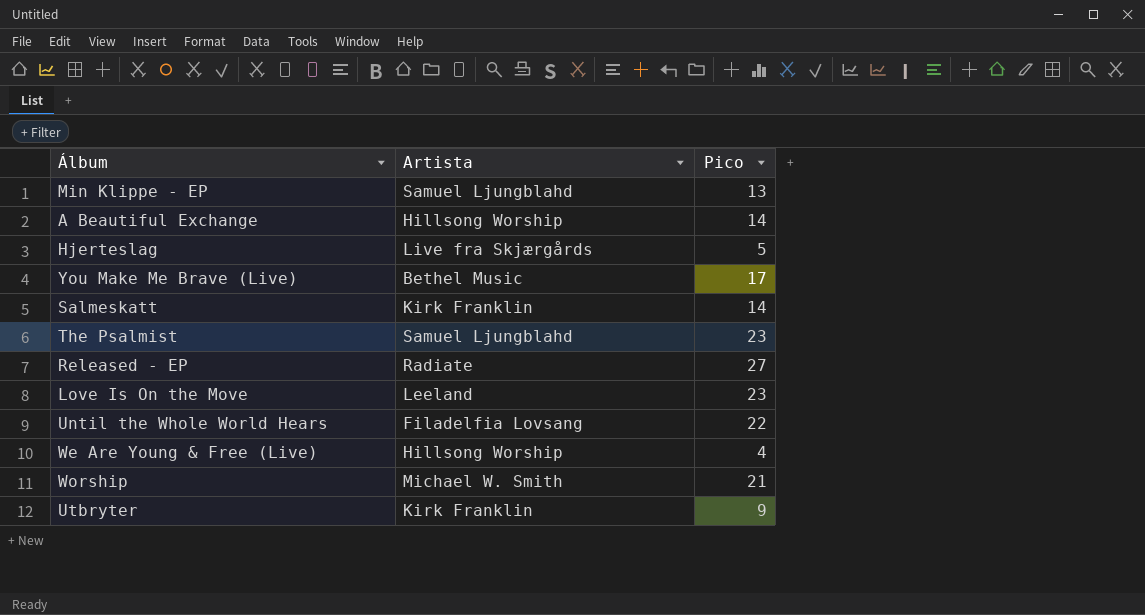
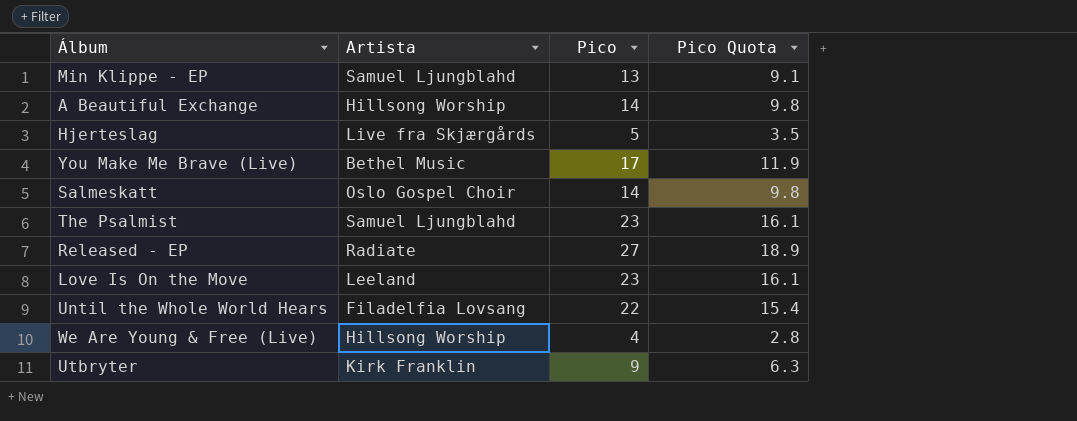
column Pico Quota | formula: none -> [Pico] * 0.7
row Worship: Michael W. Smith | 21 -> none
Salmeskatt | Artista: Kirk Franklin -> Oslo Gospel Choir

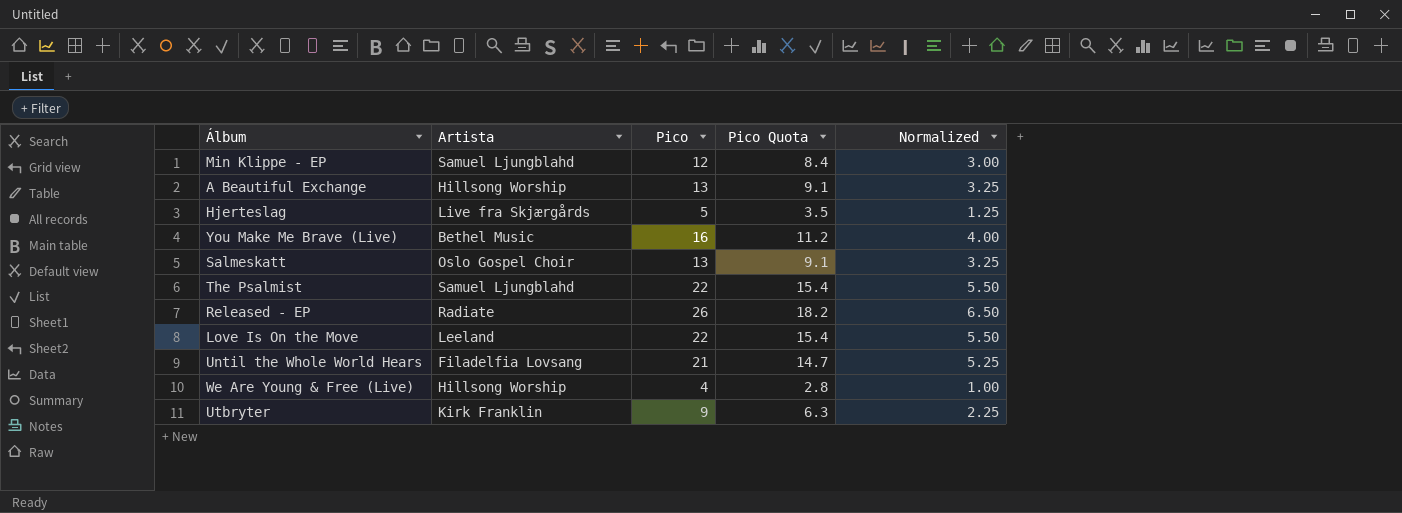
column Normalized | formula: none -> [Pico] * 0.25
Min Klippe - EP | Pico: 13 -> 12
Min Klippe - EP | Pico Quota: 9.1 -> 8.4
A Beautiful Exchange | Pico: 14 -> 13
A Beautiful Exchange | Pico Quota: 9.8 -> 9.1
You Make Me Brave (Live) | Pico: 17 -> 16
You Make Me Brave (Live) | Pico Quota: 11.9 -> 11.2
Salmeskatt | Pico: 14 -> 13
Salmeskatt | Pico Quota: 9.8 -> 9.1
The Psalmist | Pico: 23 -> 22
The Psalmist | Pico Quota: 16.1 -> 15.4
Released - EP | Pico: 27 -> 26
Released - EP | Pico Quota: 18.9 -> 18.2
Love Is On the Move | Pico: 23 -> 22
Love Is On the Move | Pico Quota: 16.1 -> 15.4
Until the Whole World Hears | Pico: 22 -> 21
Until the Whole World Hears | Pico Quota: 15.4 -> 14.7

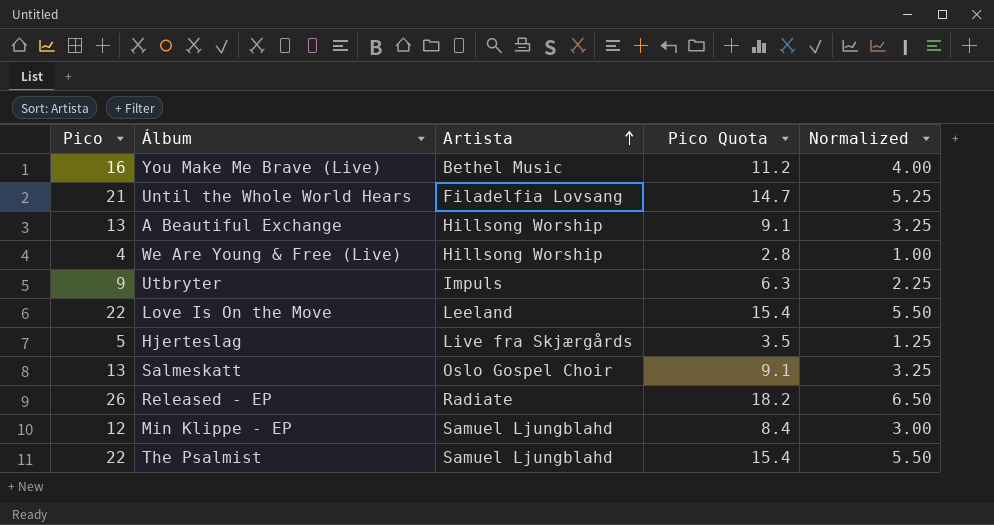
row order: none -> Artista ascending
column Pico | position: 3 -> 1
Utbryter | Artista: Kirk Franklin -> Impuls

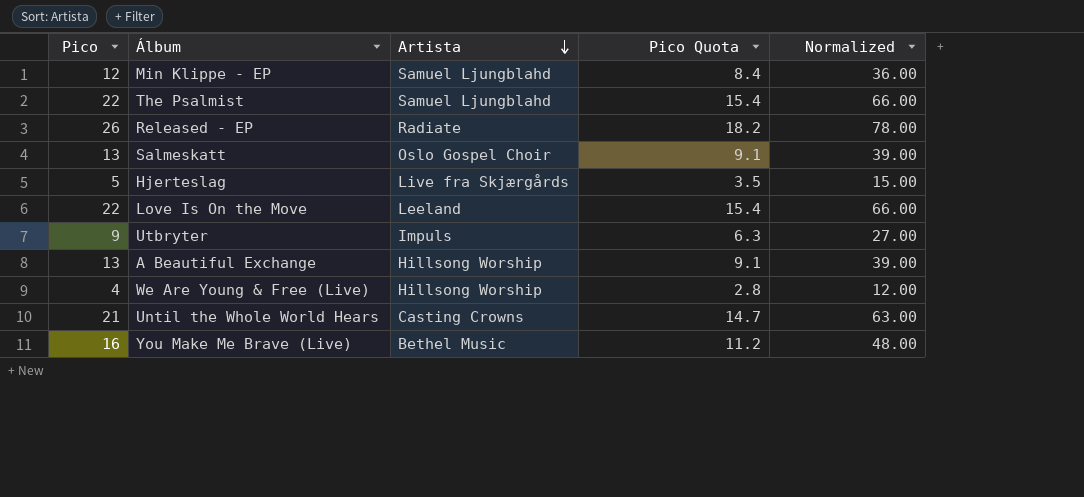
row order: Artista ascending -> Artista descending
column Normalized | formula: [Pico] * 0.25 -> [Pico] * 3
Until the Whole World Hears | Artista: Filadelfia Lovsang -> Casting Crowns

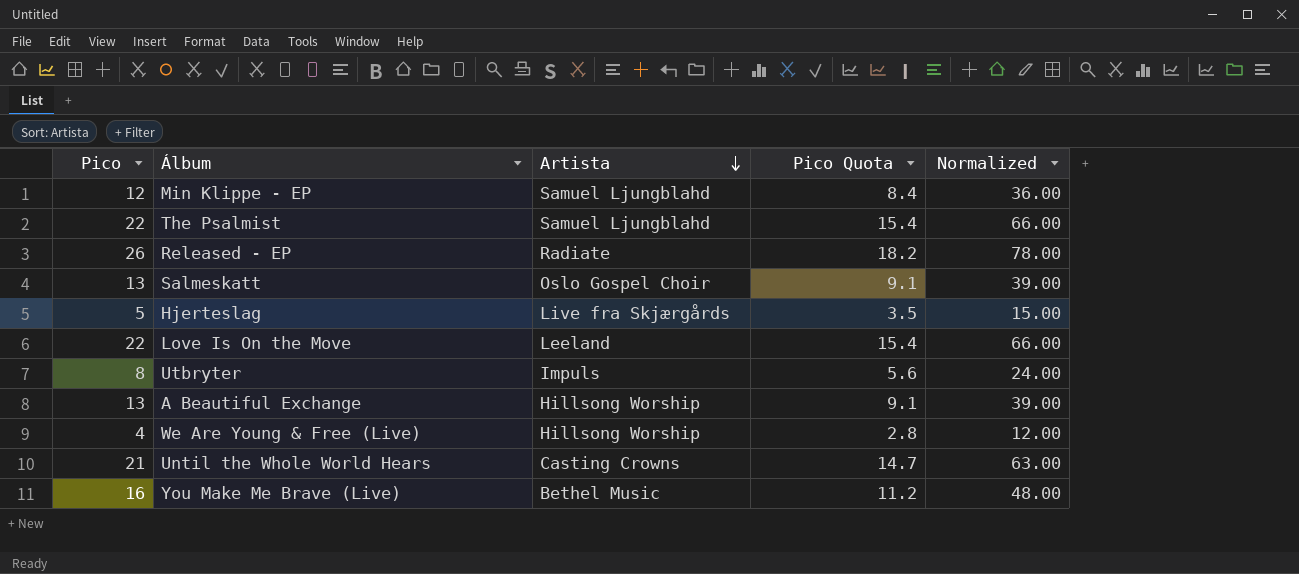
Utbryter | Pico: 9 -> 8
Utbryter | Pico Quota: 6.3 -> 5.6
Utbryter | Normalized: 27.00 -> 24.00

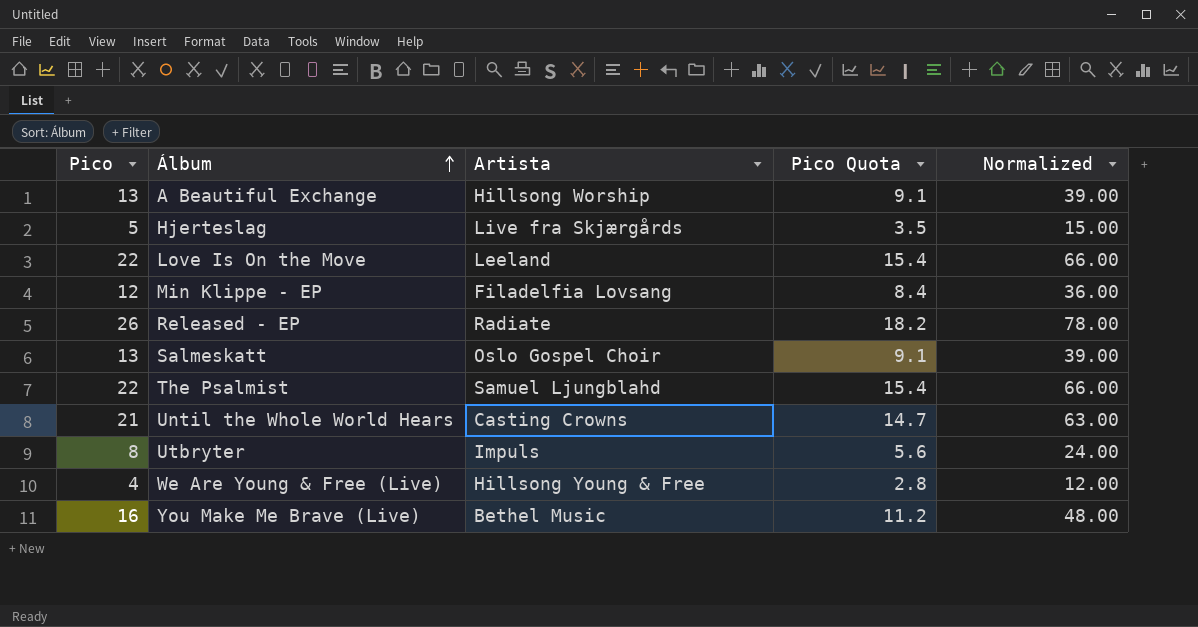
row order: Artista descending -> Álbum ascending
Min Klippe - EP | Artista: Samuel Ljungblahd -> Filadelfia Lovsang
We Are Young & Free (Live) | Artista: Hillsong Worship -> Hillsong Young & Free

